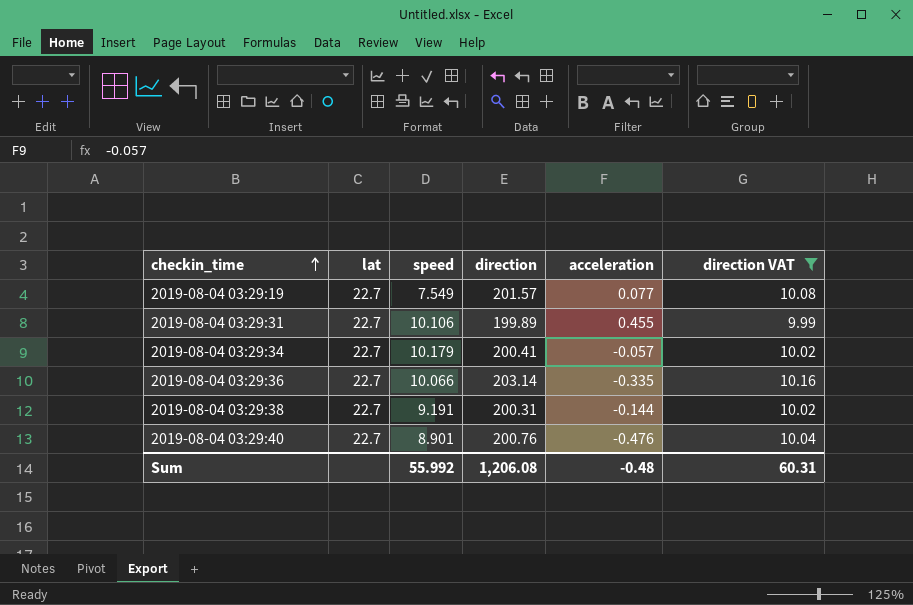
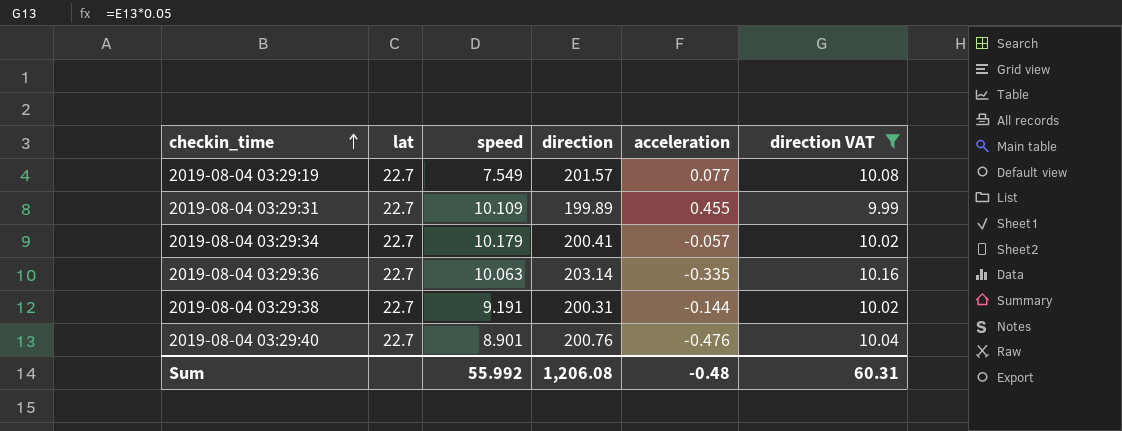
2019-08-04 03:29:31 | speed: 10.106 -> 10.109
2019-08-04 03:29:36 | speed: 10.066 -> 10.063

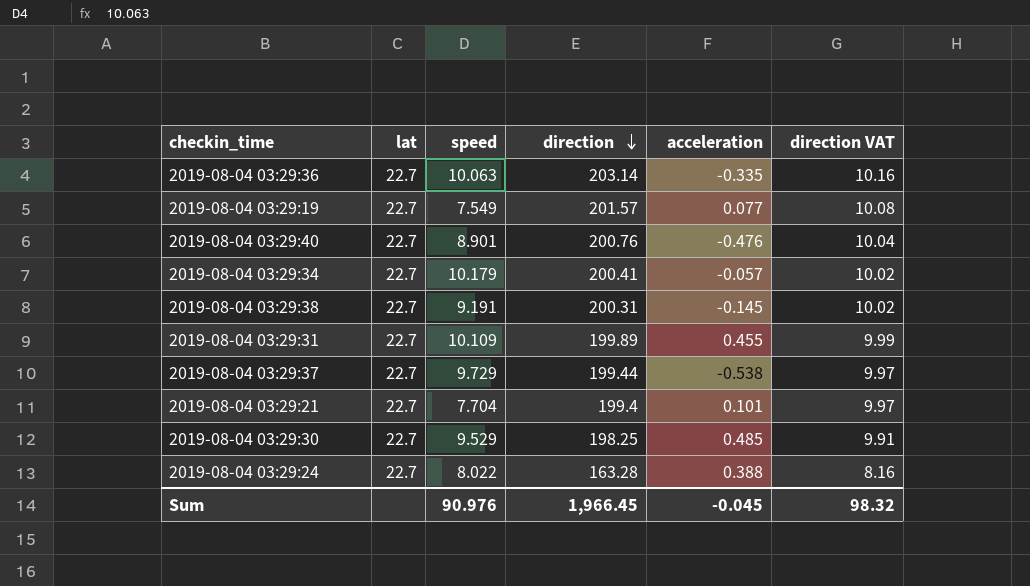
filter: direction VAT >= 9.99 -> none
row order: checkin_time ascending -> direction descending
2019-08-04 03:29:38 | acceleration: -0.144 -> -0.145
Sum | speed: 55.992 -> 90.976
Sum | direction: 1,206.08 -> 1,966.45
Sum | acceleration: -0.48 -> -0.045
Sum | direction VAT: 60.31 -> 98.32

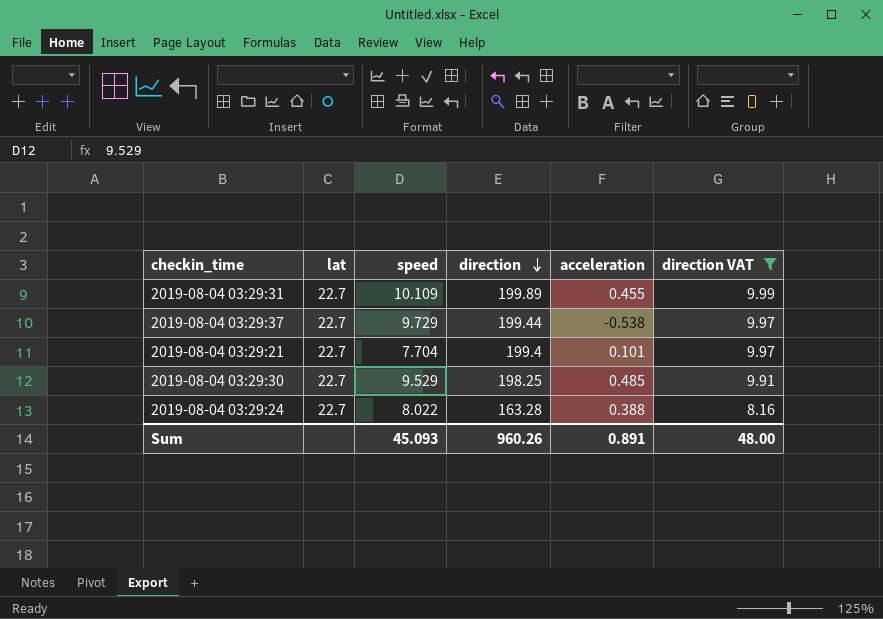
filter: none -> direction VAT <= 9.99
Sum | speed: 90.976 -> 45.093
Sum | direction: 1,966.45 -> 960.26
Sum | acceleration: -0.045 -> 0.891
Sum | direction VAT: 98.32 -> 48.00

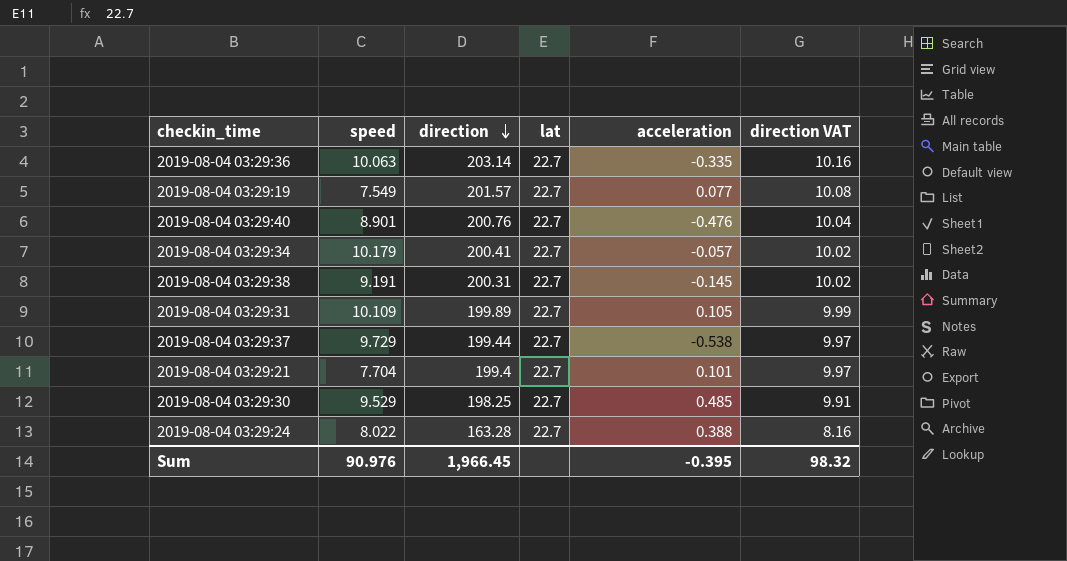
filter: direction VAT <= 9.99 -> none
column lat | position: 2 -> 4
2019-08-04 03:29:31 | acceleration: 0.455 -> 0.105
Sum | speed: 45.093 -> 90.976
Sum | direction: 960.26 -> 1,966.45
Sum | acceleration: 0.891 -> -0.395
Sum | direction VAT: 48.00 -> 98.32

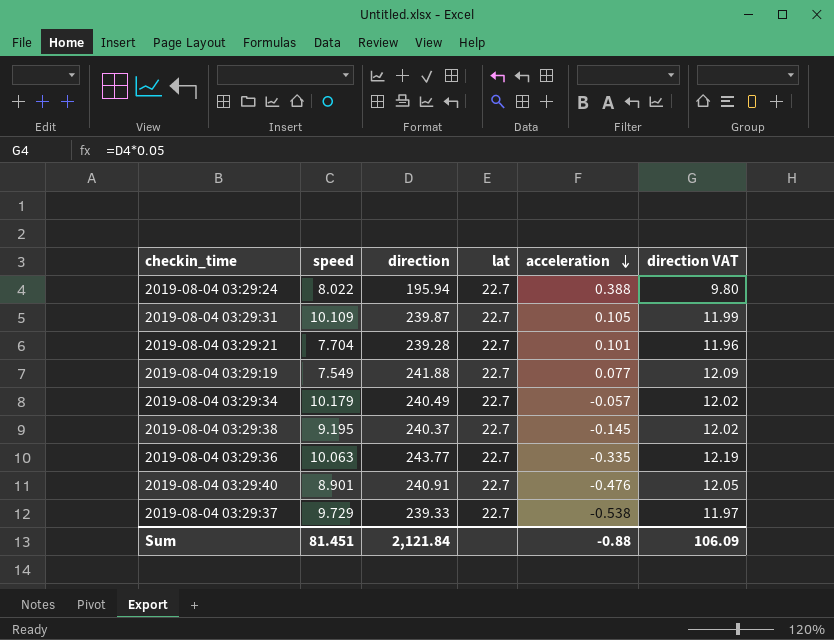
row order: direction descending -> acceleration descending
row 2019-08-04 03:29:30: 9.529 | 198.25 | 22.7 | 0.485 | 9.91 -> none
2019-08-04 03:29:24 | direction: 163.28 -> 195.94
2019-08-04 03:29:24 | direction VAT: 8.16 -> 9.80
2019-08-04 03:29:31 | direction: 199.89 -> 239.87
2019-08-04 03:29:31 | direction VAT: 9.99 -> 11.99
2019-08-04 03:29:21 | direction: 199.4 -> 239.28
2019-08-04 03:29:21 | direction VAT: 9.97 -> 11.96
2019-08-04 03:29:19 | direction: 201.57 -> 241.88
2019-08-04 03:29:19 | direction VAT: 10.08 -> 12.09
2019-08-04 03:29:34 | direction: 200.41 -> 240.49
2019-08-04 03:29:34 | direction VAT: 10.02 -> 12.02
2019-08-04 03:29:38 | speed: 9.191 -> 9.195
2019-08-04 03:29:38 | direction: 200.31 -> 240.37
2019-08-04 03:29:38 | direction VAT: 10.02 -> 12.02
2019-08-04 03:29:36 | direction: 203.14 -> 243.77
2019-08-04 03:29:36 | direction VAT: 10.16 -> 12.19
2019-08-04 03:29:40 | direction: 200.76 -> 240.91
2019-08-04 03:29:40 | direction VAT: 10.04 -> 12.05
2019-08-04 03:29:37 | direction: 199.44 -> 239.33
2019-08-04 03:29:37 | direction VAT: 9.97 -> 11.97
Sum | speed: 90.976 -> 81.451
Sum | direction: 1,966.45 -> 2,121.84
Sum | acceleration: -0.395 -> -0.88
Sum | direction VAT: 98.32 -> 106.09

